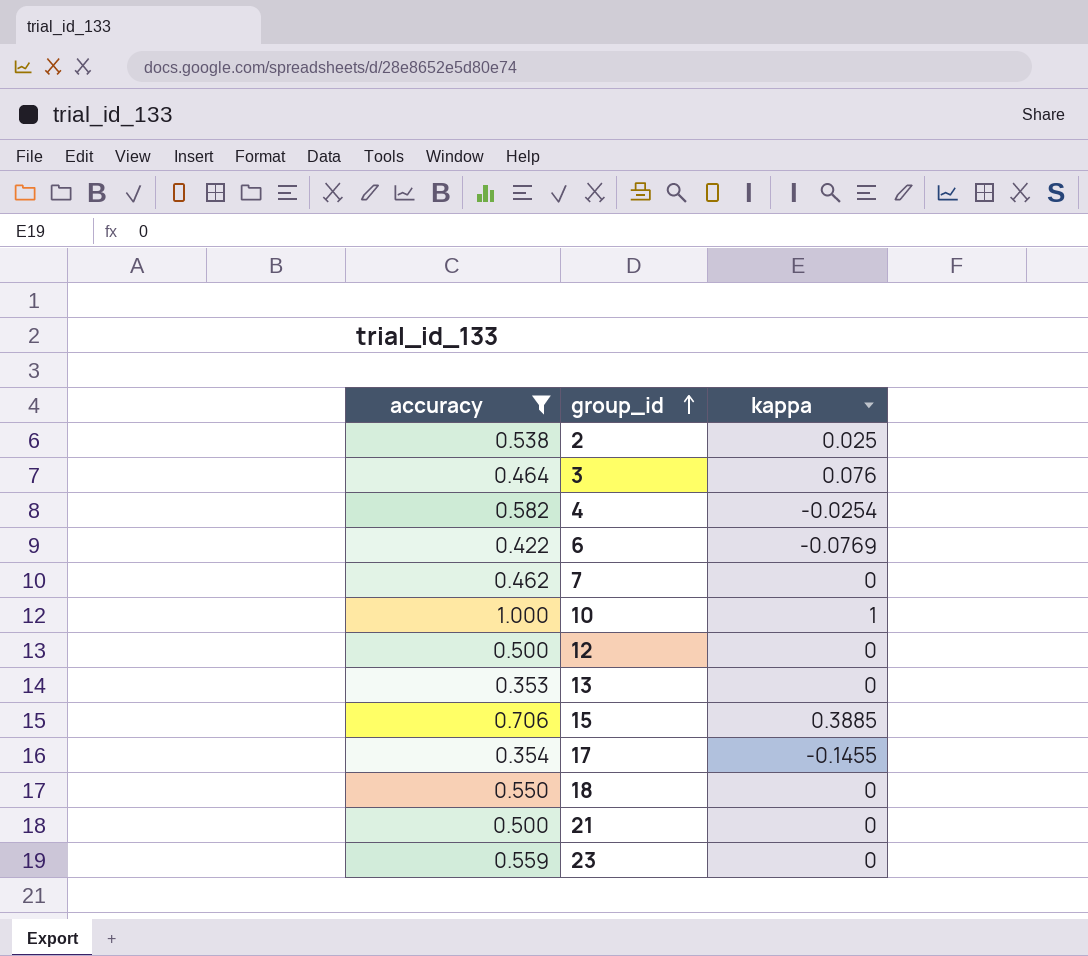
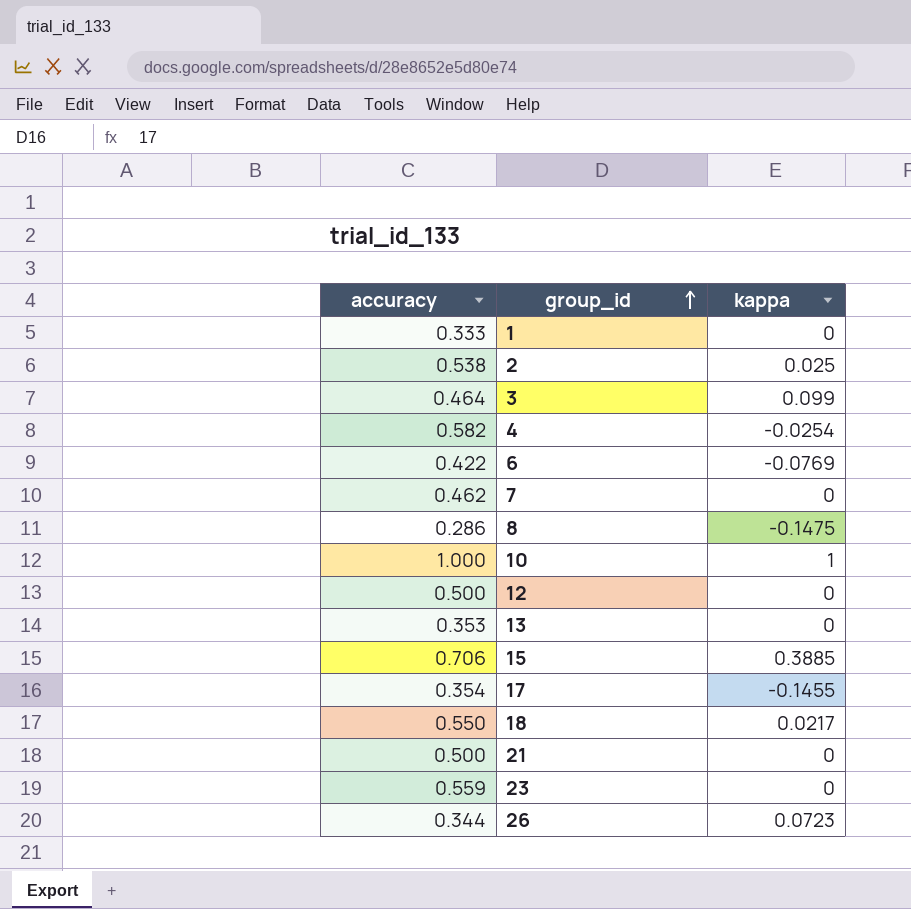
filter: accuracy >= 0.353 -> none
3 | kappa: 0.076 -> 0.099
18 | kappa: 0 -> 0.0217

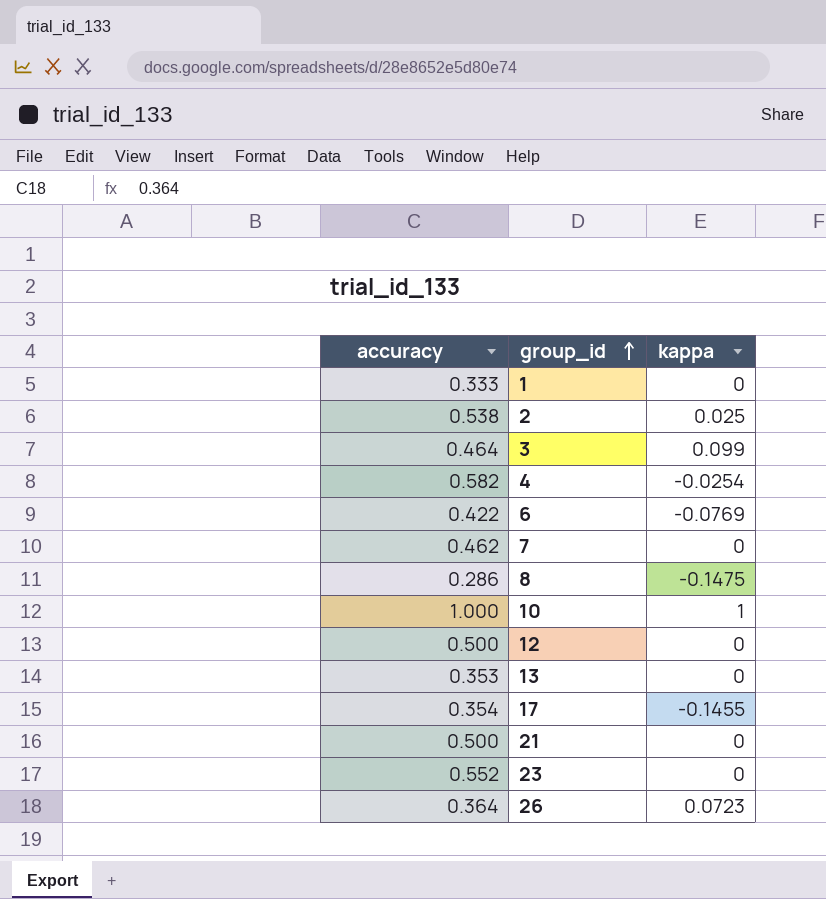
row 15: 0.706 | 0.3885 -> none
row 18: 0.550 | 0.0217 -> none
23 | accuracy: 0.559 -> 0.552
26 | accuracy: 0.344 -> 0.364

